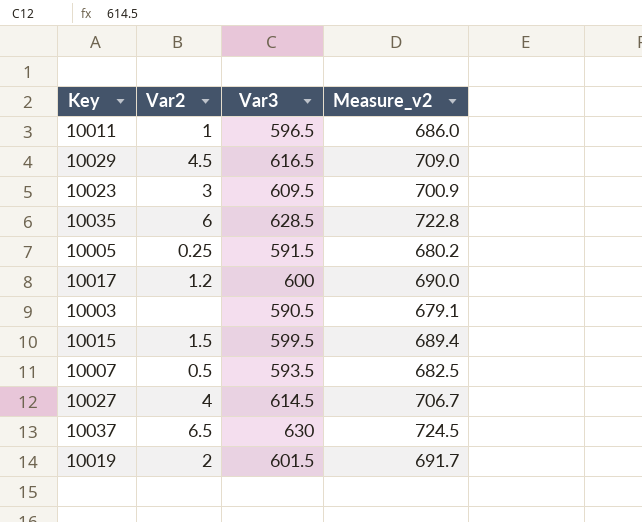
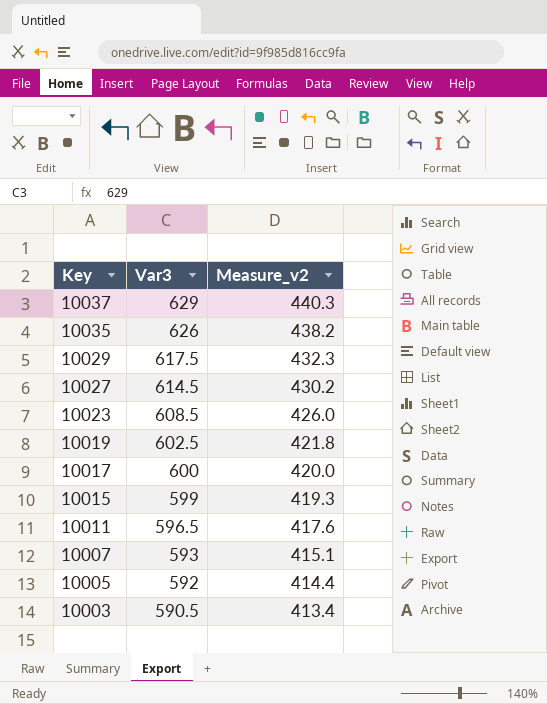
row order: none -> Key descending
column Var2 | position: 2 -> none
column Measure_v2 | formula: [Var3] * 1.15 -> [Var3] * 0.7
10037 | Var3: 630 -> 629
10035 | Var3: 628.5 -> 626
10029 | Var3: 616.5 -> 617.5
10023 | Var3: 609.5 -> 608.5
10019 | Var3: 601.5 -> 602.5
10015 | Var3: 599.5 -> 599
10007 | Var3: 593.5 -> 593
10005 | Var3: 591.5 -> 592

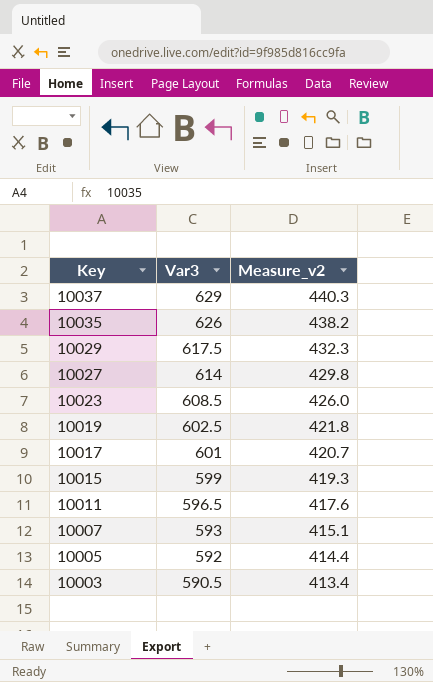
10027 | Var3: 614.5 -> 614
10027 | Measure_v2: 430.2 -> 429.8
10017 | Var3: 600 -> 601
10017 | Measure_v2: 420.0 -> 420.7

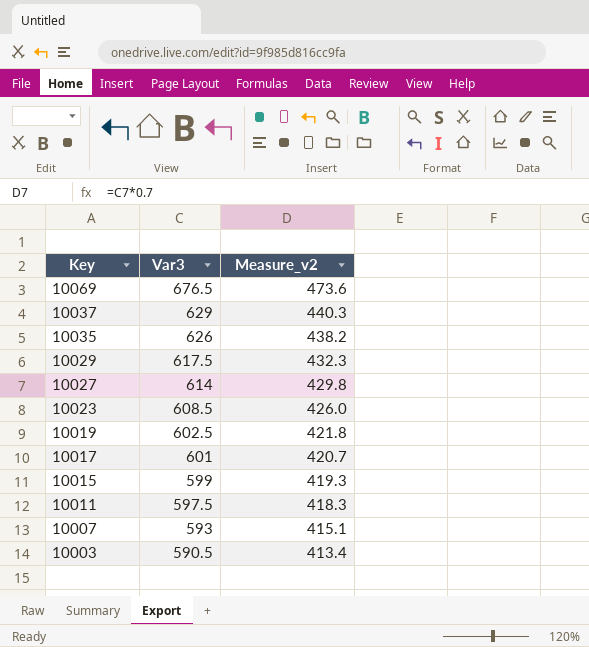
row 10005: 592 | 414.4 -> none
row 10069: none -> 676.5 | 473.6
10011 | Var3: 596.5 -> 597.5
10011 | Measure_v2: 417.6 -> 418.3

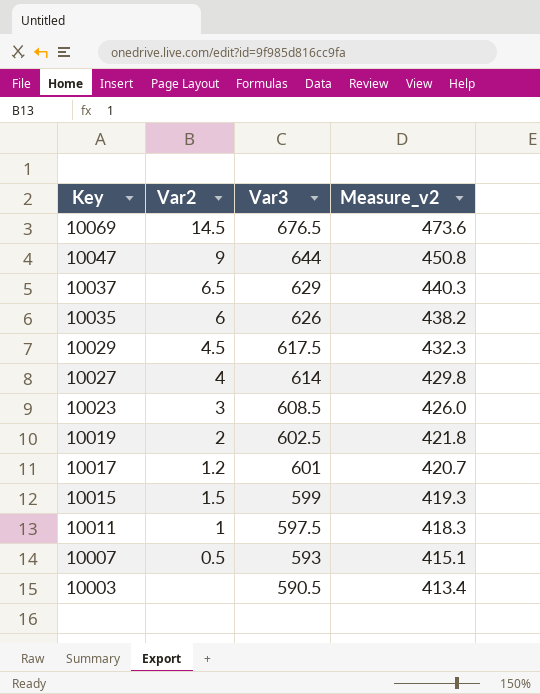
column Var2 | position: none -> 2
row 10047: none -> 9 | 644 | 450.8

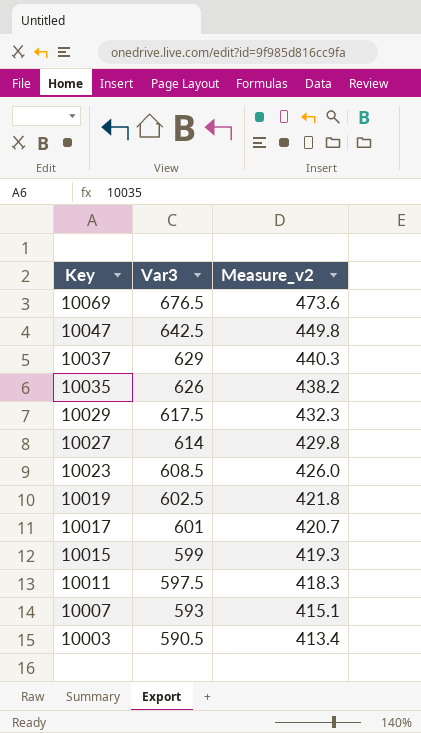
column Var2 | position: 2 -> none
10047 | Var3: 644 -> 642.5
10047 | Measure_v2: 450.8 -> 449.8

